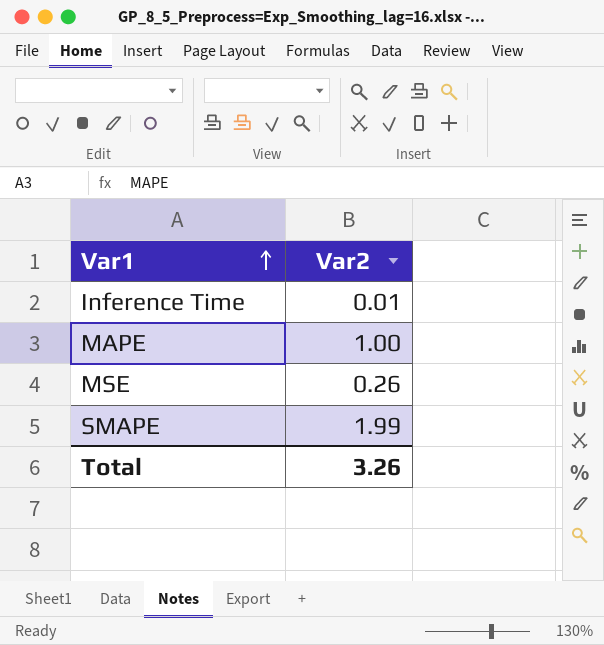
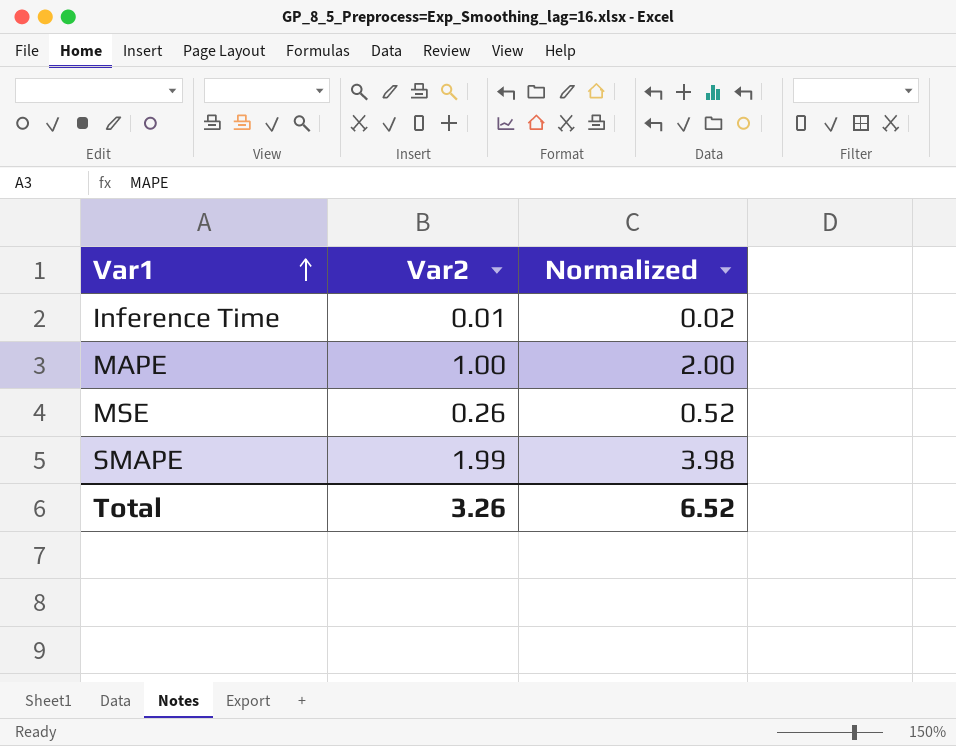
column Normalized | formula: none -> [Var2] * 2

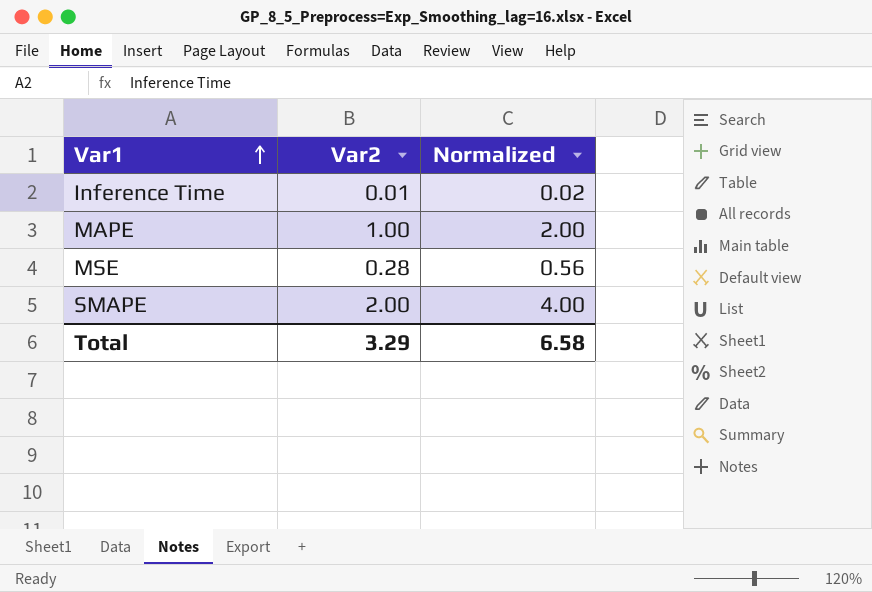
MSE | Var2: 0.26 -> 0.28
MSE | Normalized: 0.52 -> 0.56
SMAPE | Var2: 1.99 -> 2.00
SMAPE | Normalized: 3.98 -> 4.00
Total | Var2: 3.26 -> 3.29
Total | Normalized: 6.52 -> 6.58

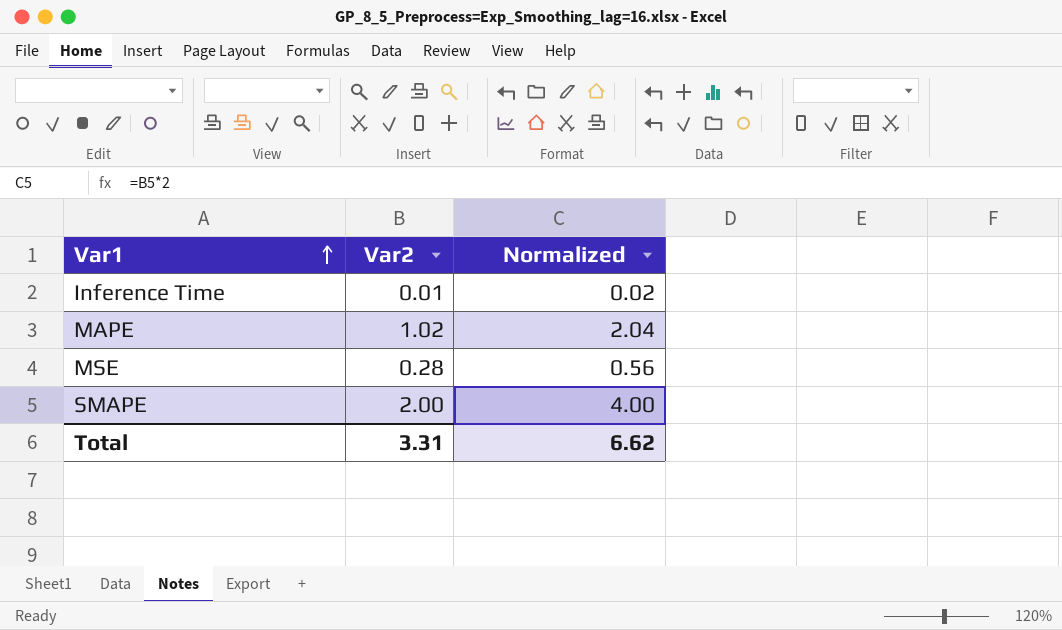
MAPE | Var2: 1.00 -> 1.02
MAPE | Normalized: 2.00 -> 2.04
Total | Var2: 3.29 -> 3.31
Total | Normalized: 6.58 -> 6.62

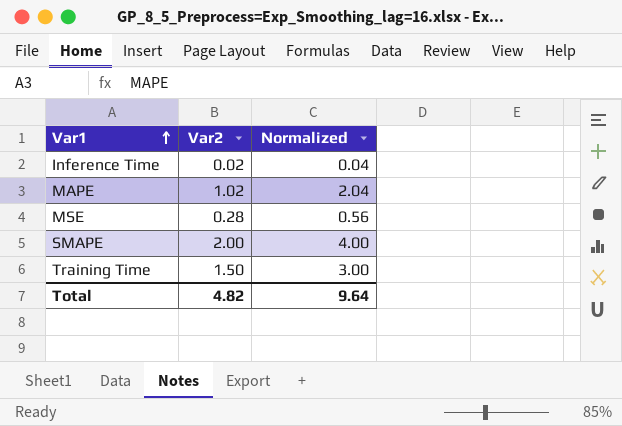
Inference Time | Var2: 0.01 -> 0.02
Inference Time | Normalized: 0.02 -> 0.04
row Training Time: none -> 1.50 | 3.00
Total | Var2: 3.31 -> 4.82
Total | Normalized: 6.62 -> 9.64

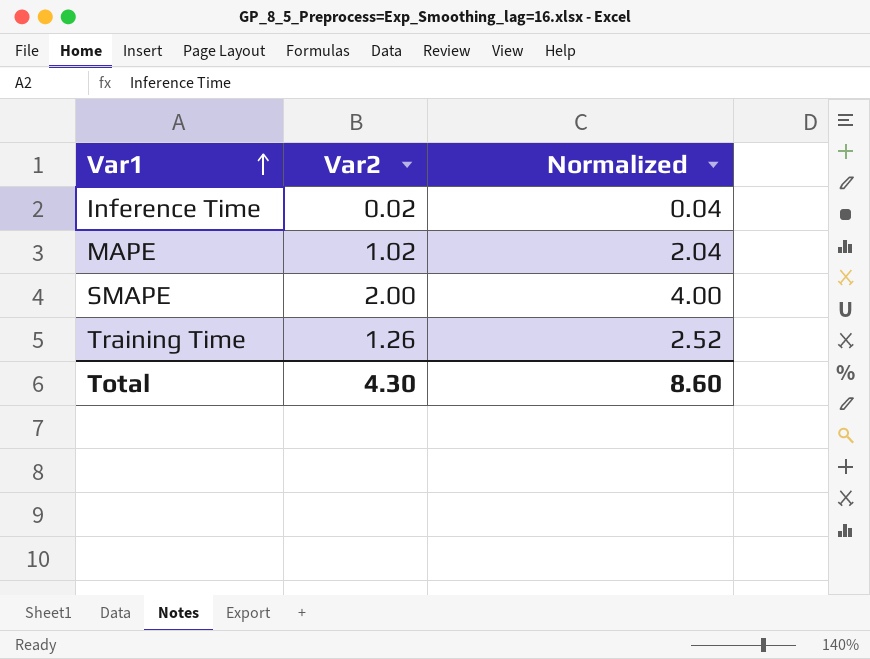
row MSE: 0.28 | 0.56 -> none
Training Time | Var2: 1.50 -> 1.26
Training Time | Normalized: 3.00 -> 2.52
Total | Var2: 4.82 -> 4.30
Total | Normalized: 9.64 -> 8.60

